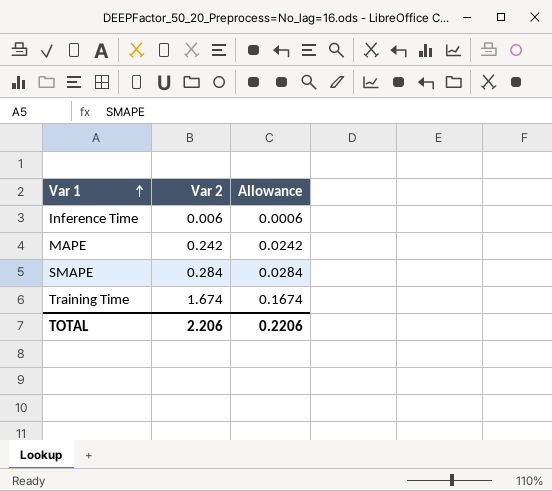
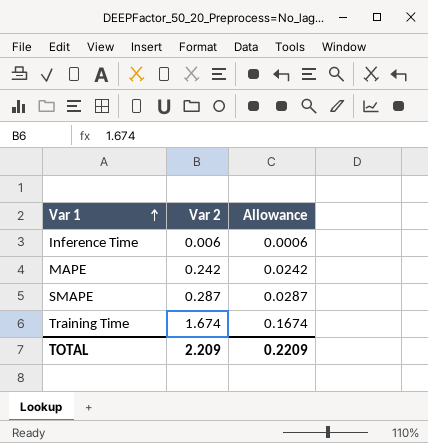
SMAPE | Var 2: 0.284 -> 0.287
SMAPE | Allowance: 0.0284 -> 0.0287
TOTAL | Var 2: 2.206 -> 2.209
TOTAL | Allowance: 0.2206 -> 0.2209

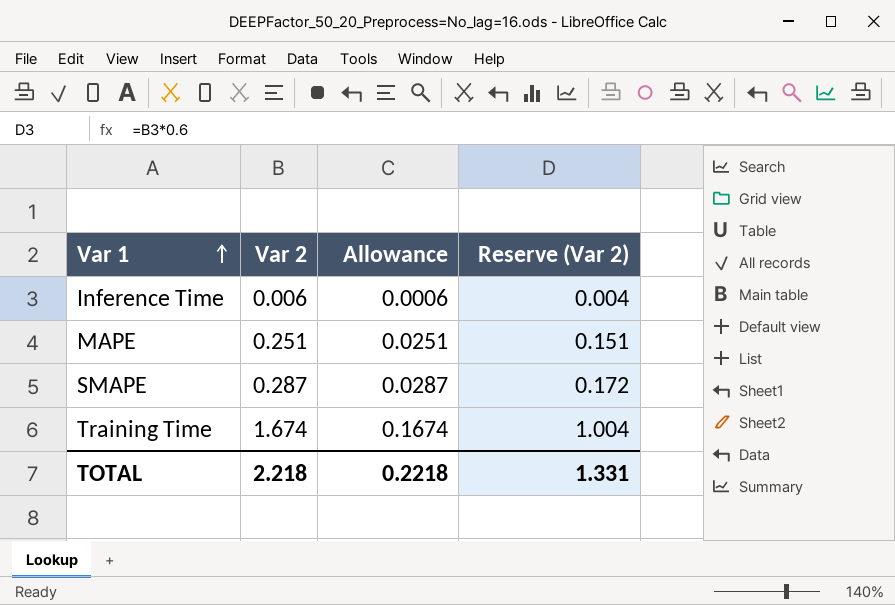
column Reserve (Var 2) | formula: none -> [Var 2] * 0.6
MAPE | Var 2: 0.242 -> 0.251
MAPE | Allowance: 0.0242 -> 0.0251
TOTAL | Var 2: 2.209 -> 2.218
TOTAL | Allowance: 0.2209 -> 0.2218

